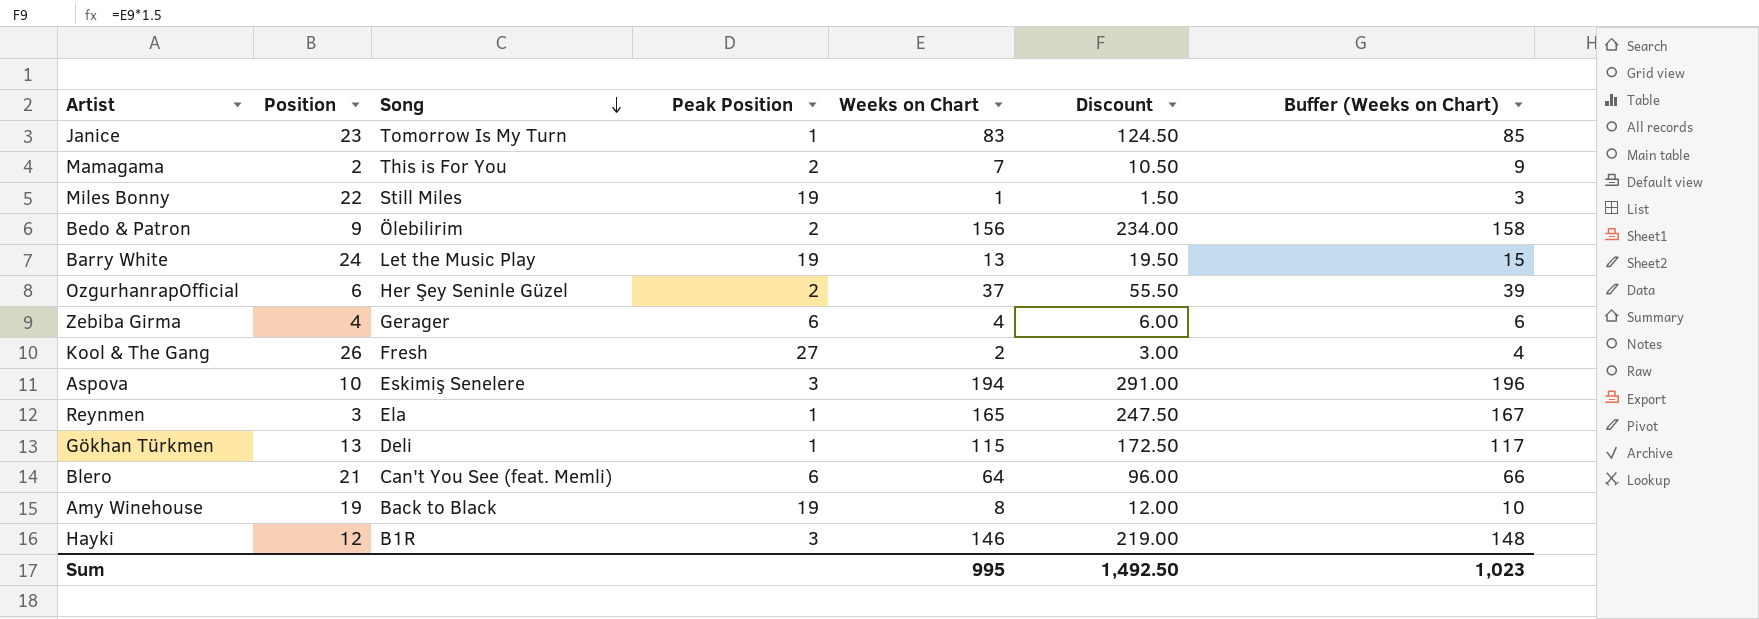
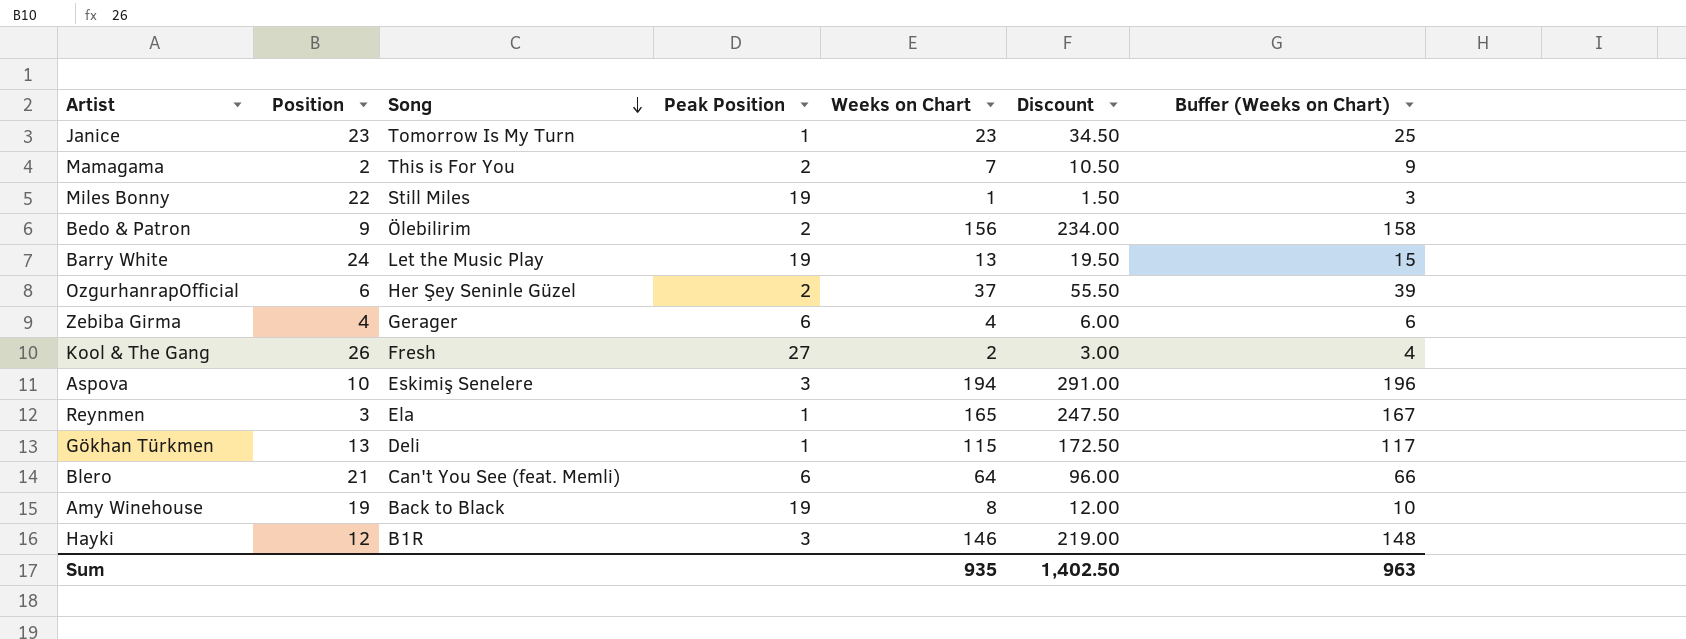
Janice | Weeks on Chart: 83 -> 23
Janice | Discount: 124.50 -> 34.50
Janice | Buffer (Weeks on Chart): 85 -> 25
Sum | Weeks on Chart: 995 -> 935
Sum | Discount: 1,492.50 -> 1,402.50
Sum | Buffer (Weeks on Chart): 1,023 -> 963

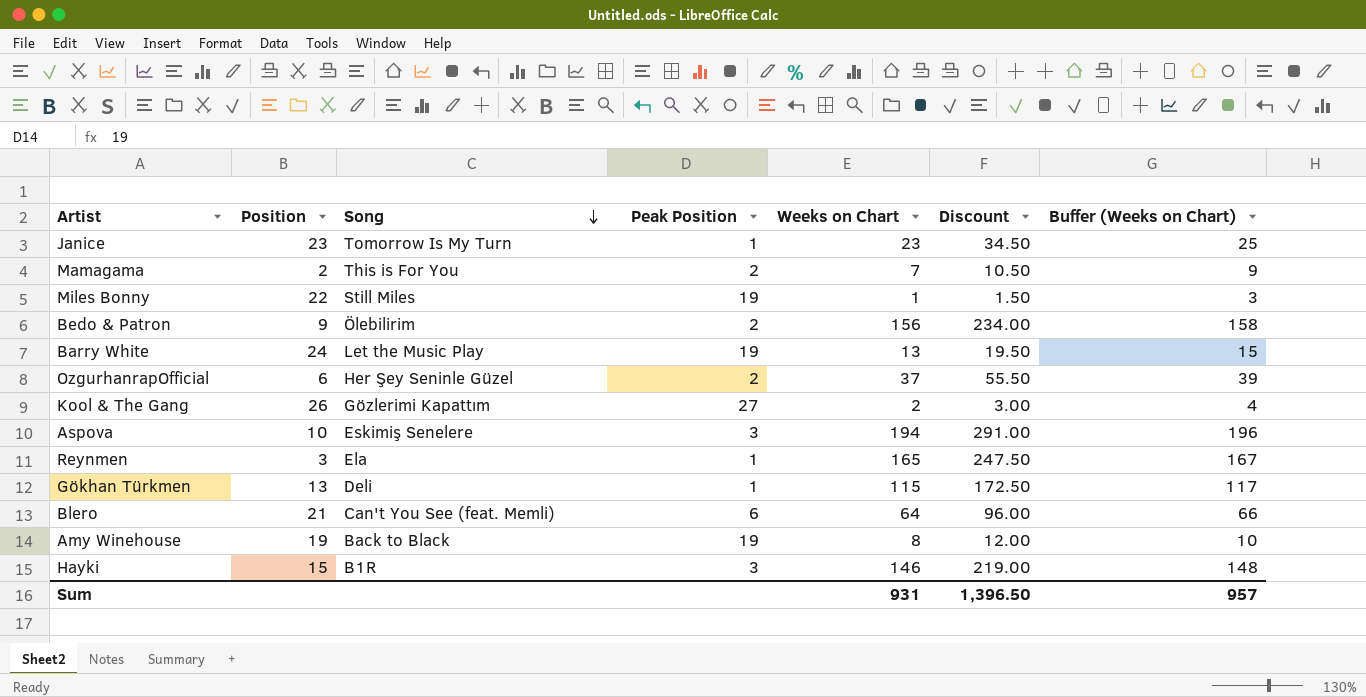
row Zebiba Girma: 4 | Gerager | 6 | 4 | 6.00 | 6 -> none
Kool & The Gang | Song: Fresh -> Gözlerimi Kapattım
Hayki | Position: 12 -> 15
Sum | Weeks on Chart: 935 -> 931
Sum | Discount: 1,402.50 -> 1,396.50
Sum | Buffer (Weeks on Chart): 963 -> 957

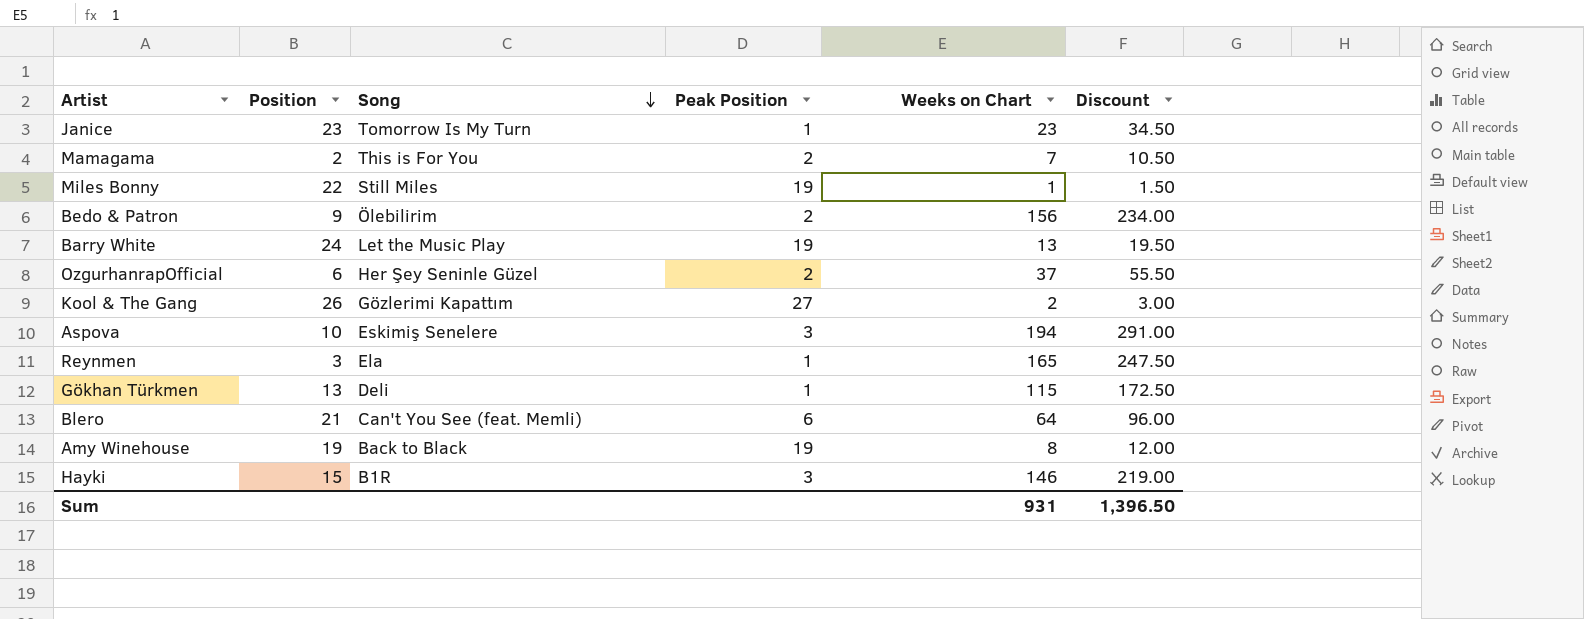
column Buffer (Weeks on Chart) | formula: [Weeks on Chart] + 2 -> none

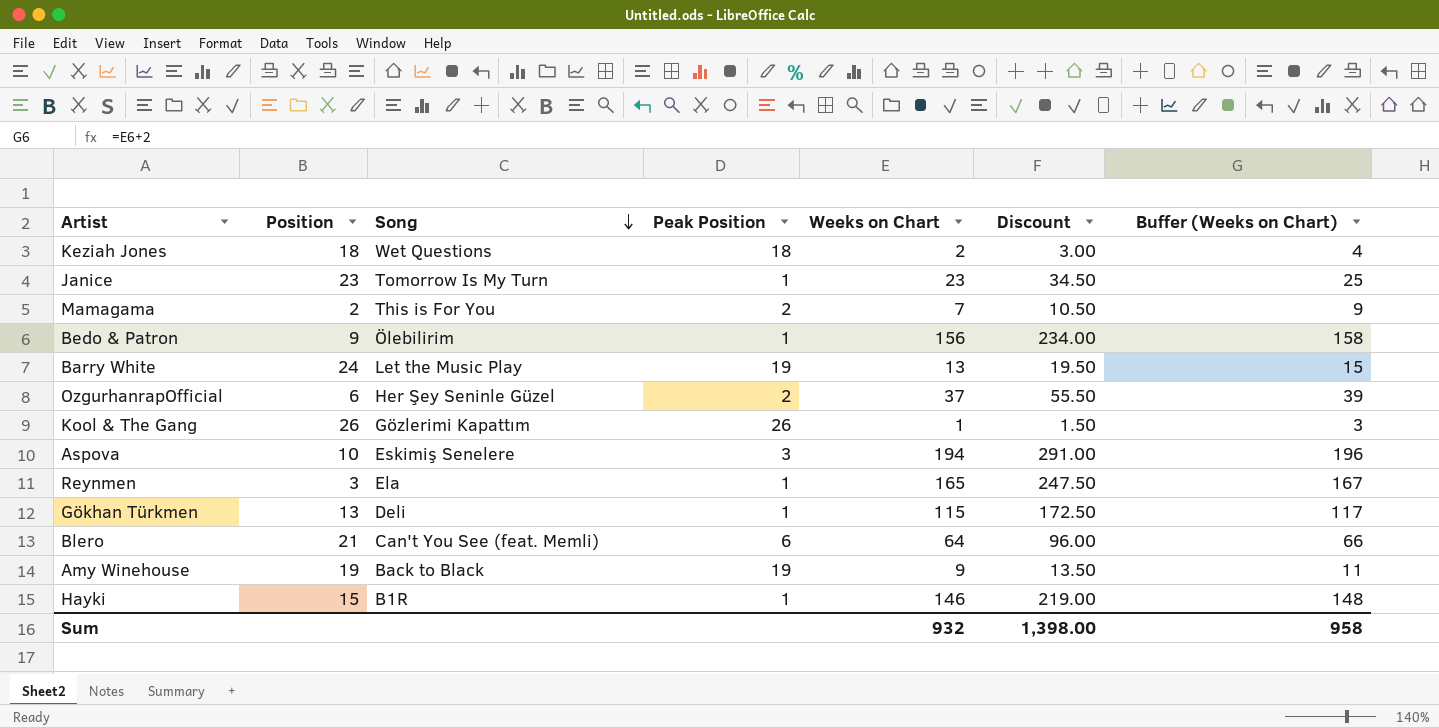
column Buffer (Weeks on Chart) | formula: none -> [Weeks on Chart] + 2
row Miles Bonny: 22 | Still Miles | 19 | 1 | 1.50 -> none
row Keziah Jones: none -> 18 | Wet Questions | 18 | 2 | 3.00 | 4
Bedo & Patron | Peak Position: 2 -> 1
Kool & The Gang | Peak Position: 27 -> 26
Kool & The Gang | Weeks on Chart: 2 -> 1
Kool & The Gang | Discount: 3.00 -> 1.50
Amy Winehouse | Weeks on Chart: 8 -> 9
Amy Winehouse | Discount: 12.00 -> 13.50
Hayki | Peak Position: 3 -> 1
Sum | Weeks on Chart: 931 -> 932
Sum | Discount: 1,396.50 -> 1,398.00

